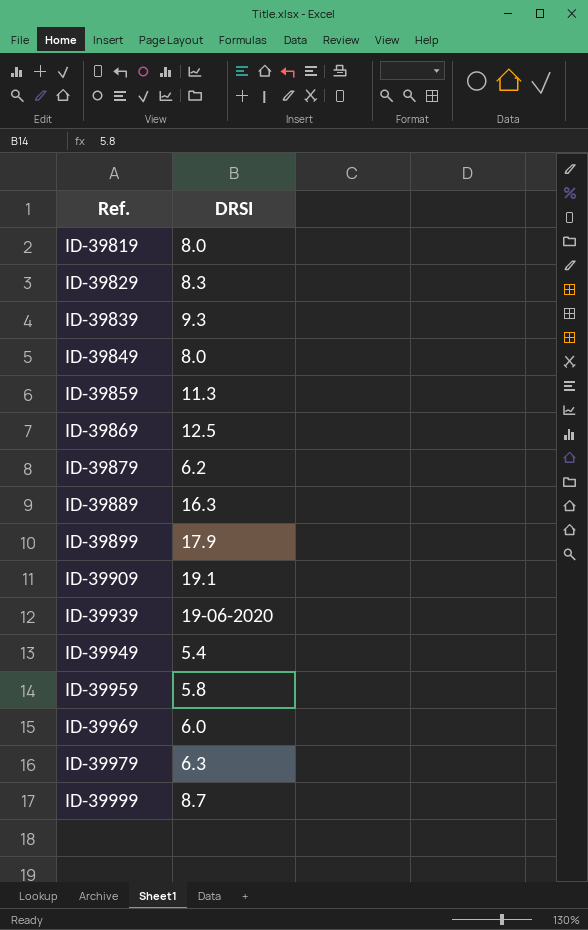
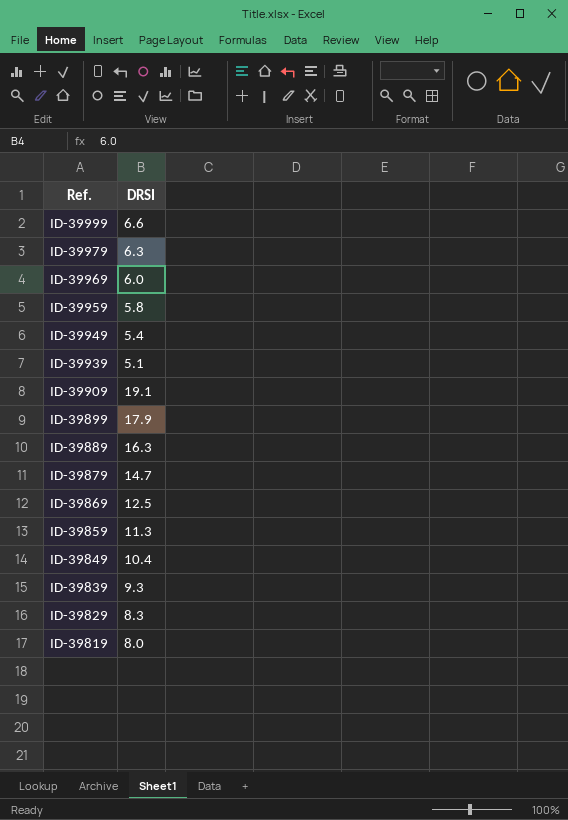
row order: Ref. ascending -> Ref. descending
ID-39999 | DRSI: 8.7 -> 6.6
ID-39939 | DRSI: 19-06-2020 -> 5.1
ID-39879 | DRSI: 6.2 -> 14.7
ID-39849 | DRSI: 8.0 -> 10.4

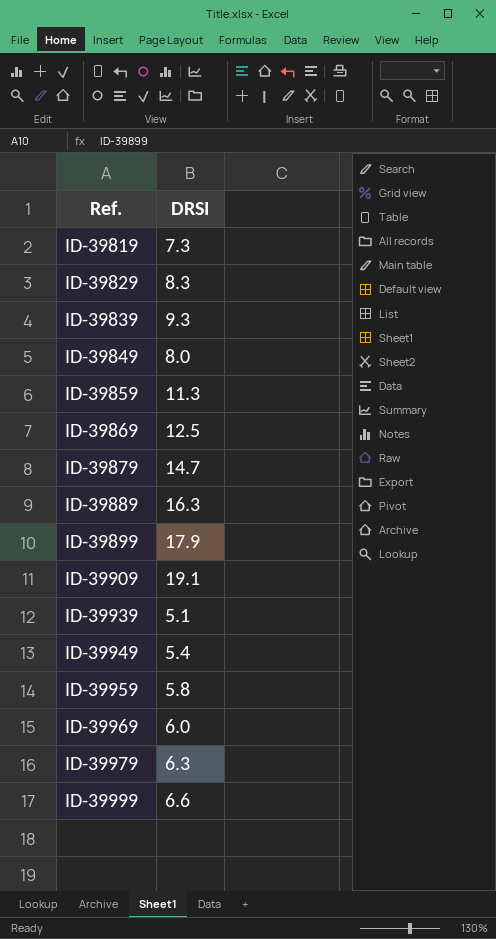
row order: Ref. descending -> Ref. ascending
ID-39819 | DRSI: 8.0 -> 7.3
ID-39849 | DRSI: 10.4 -> 8.0

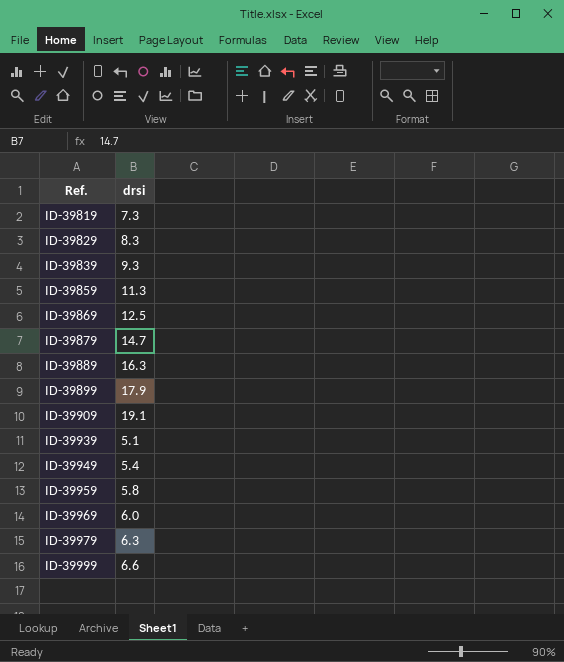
column name: DRSI -> drsi
row ID-39849: 8.0 -> none

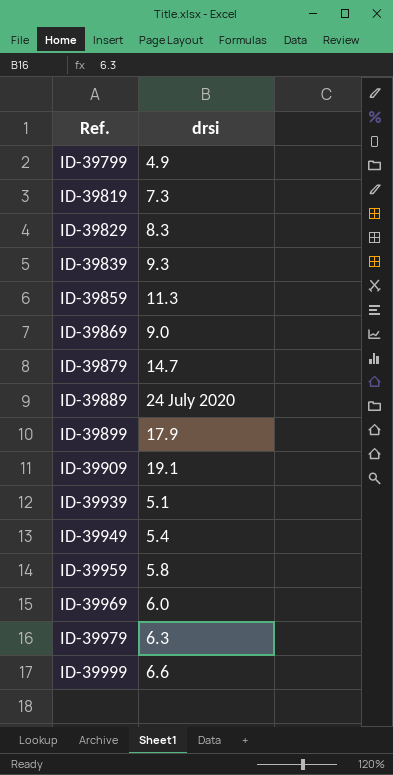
row ID-39799: none -> 4.9
ID-39869 | drsi: 12.5 -> 9.0
ID-39889 | drsi: 16.3 -> 24 July 2020

